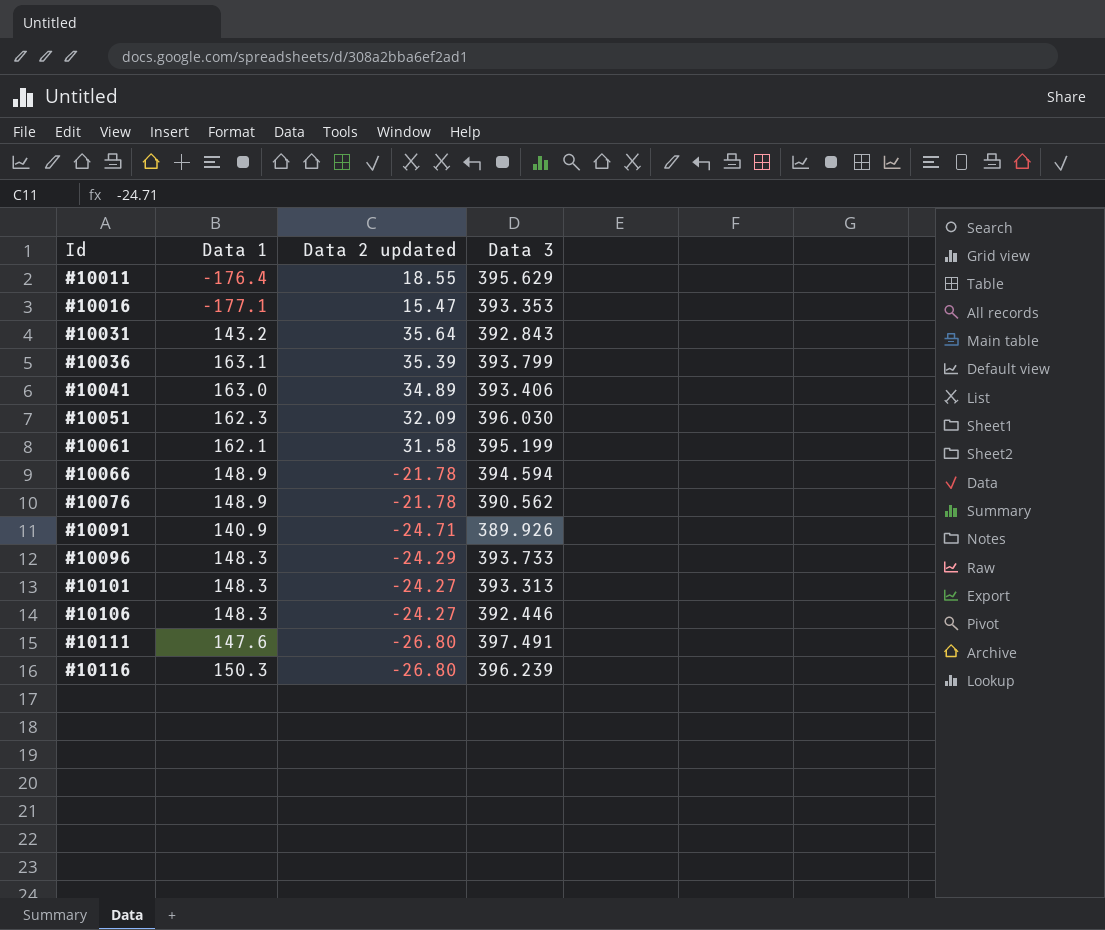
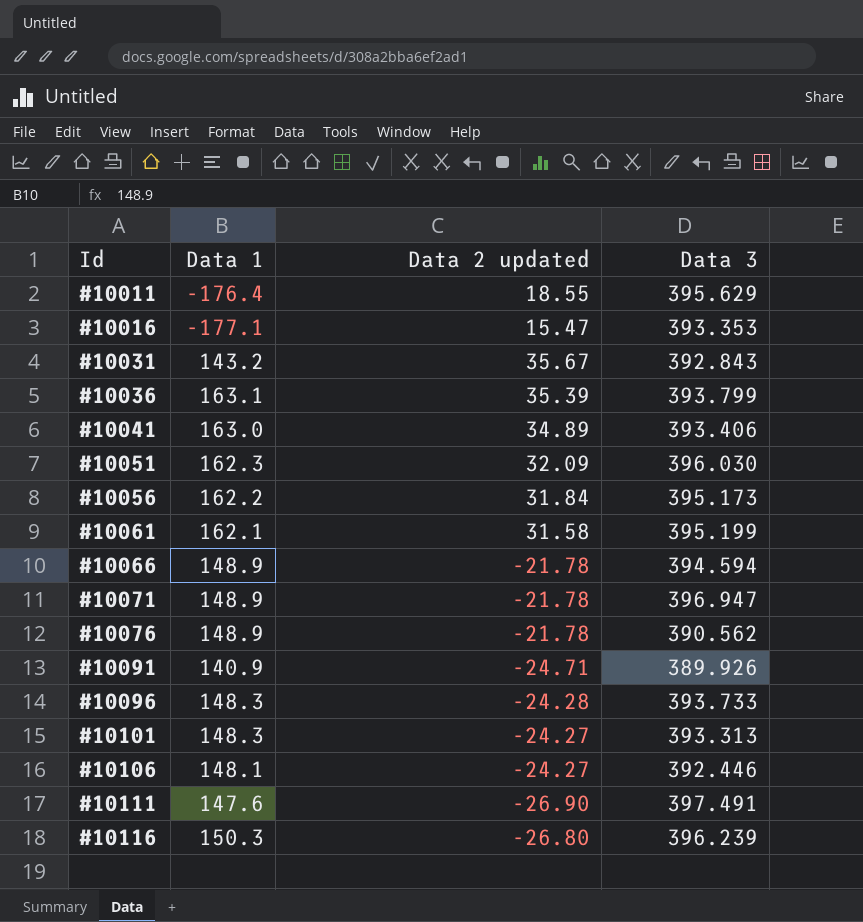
#10031 | Data 2 updated: 35.64 -> 35.67
row #10056: none -> 162.2 | 31.84 | 395.173
row #10071: none -> 148.9 | -21.78 | 396.947
#10096 | Data 2 updated: -24.29 -> -24.28
#10106 | Data 1: 148.3 -> 148.1
#10111 | Data 2 updated: -26.80 -> -26.90

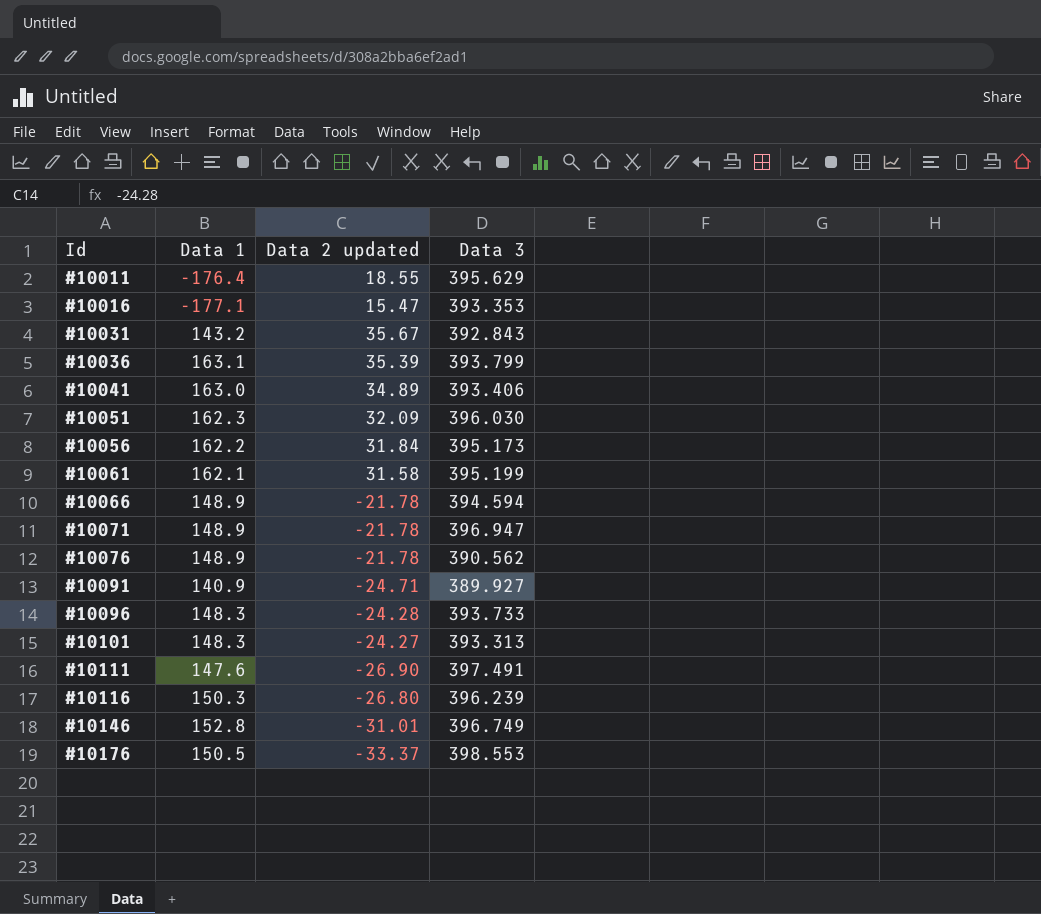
row #10106: 148.1 | -24.27 | 392.446 -> none
#10091 | Data 3: 389.926 -> 389.927
row #10146: none -> 152.8 | -31.01 | 396.749
row #10176: none -> 150.5 | -33.37 | 398.553

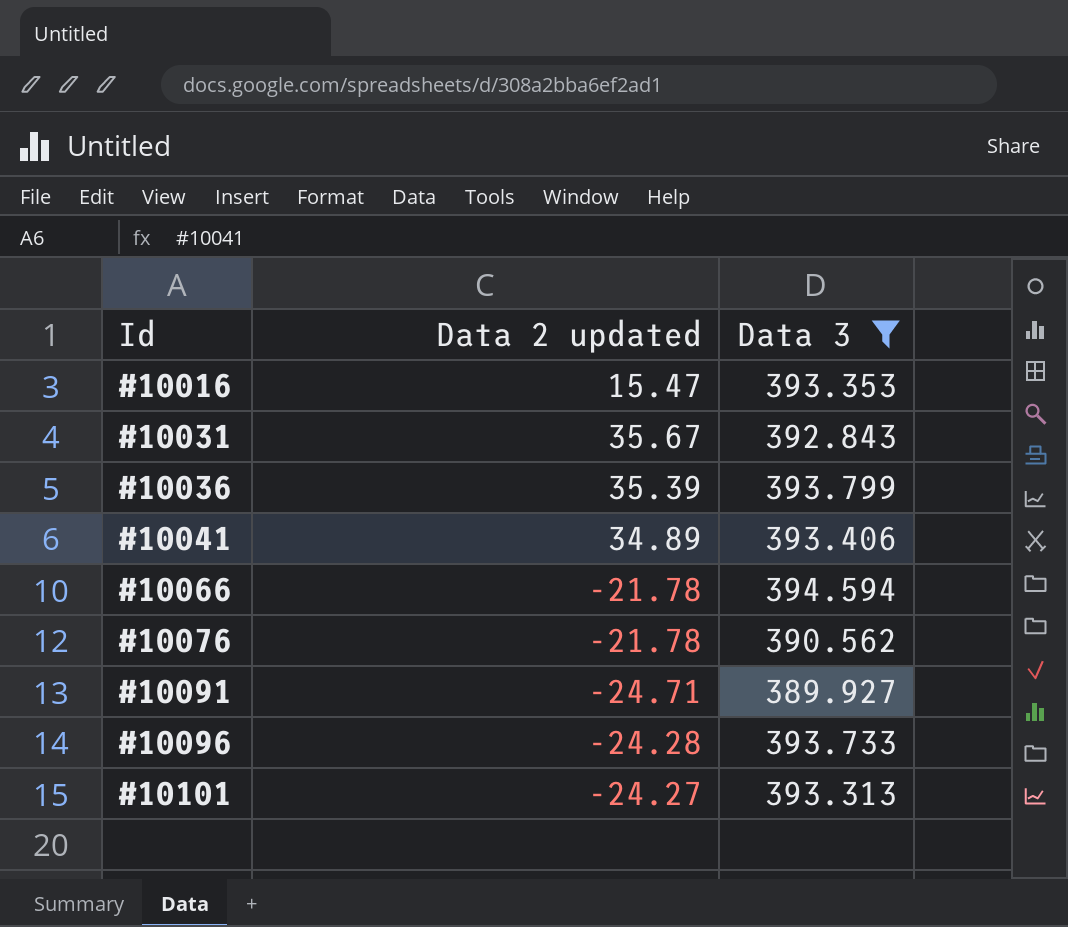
filter: none -> Data 3 <= 394.594
column Data 1 | position: 2 -> none

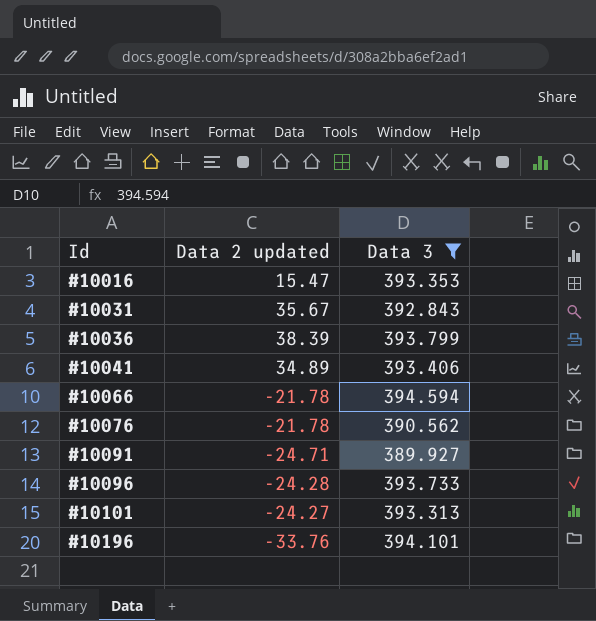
#10036 | Data 2 updated: 35.39 -> 38.39
row #10196: none -> -33.76 | 394.101

